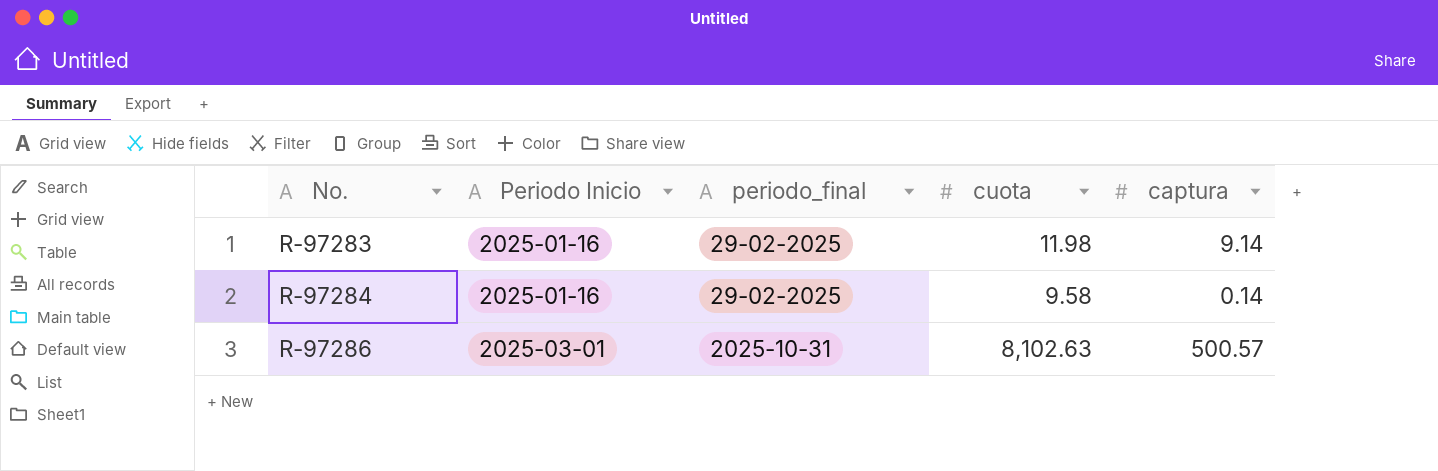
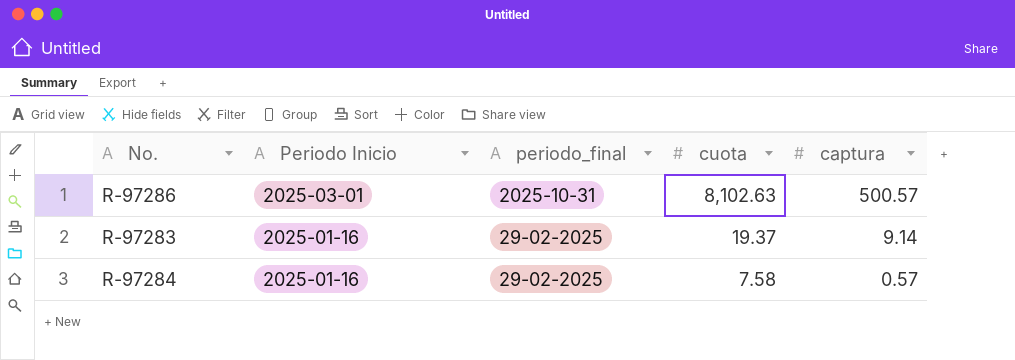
row order: No. ascending -> Periodo Inicio descending
R-97283 | cuota: 11.98 -> 19.37
R-97284 | cuota: 9.58 -> 7.58
R-97284 | captura: 0.14 -> 0.57

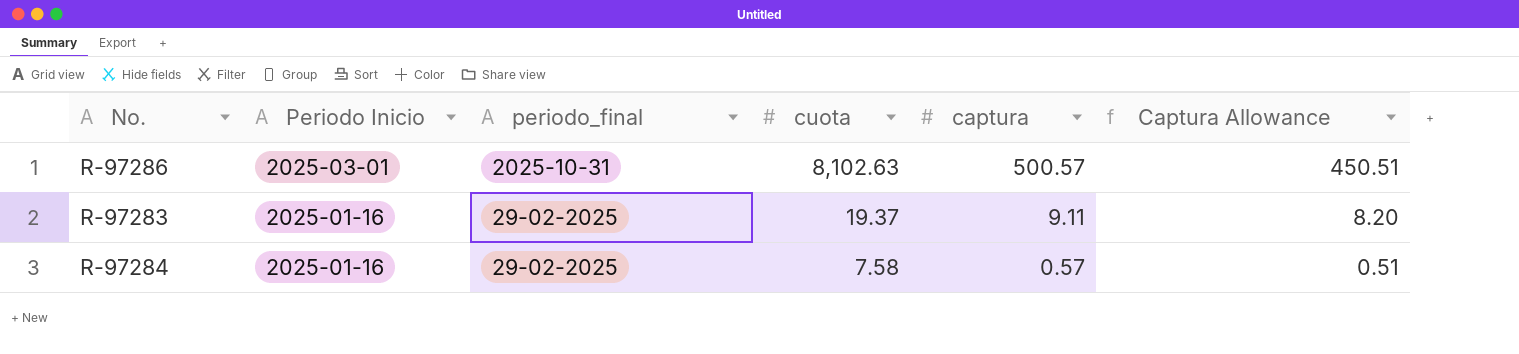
column Captura Allowance | formula: none -> [captura] * 0.9
R-97283 | captura: 9.14 -> 9.11

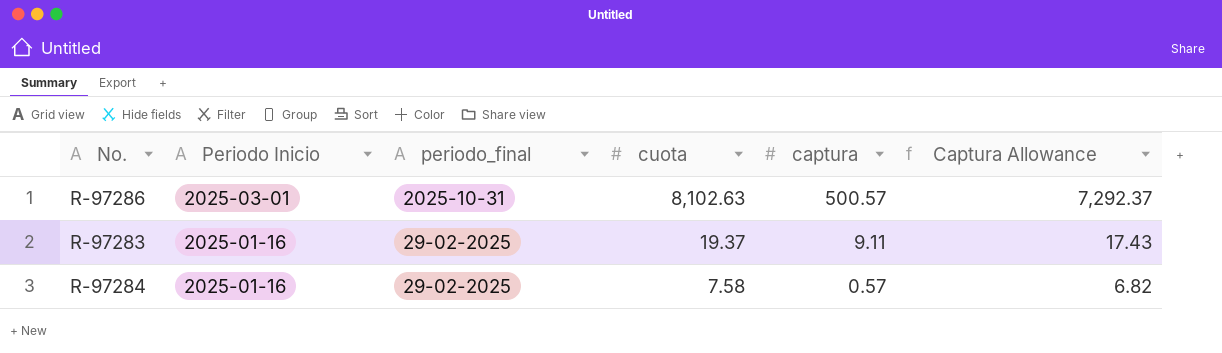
column Captura Allowance | formula: [captura] * 0.9 -> [cuota] * 0.9

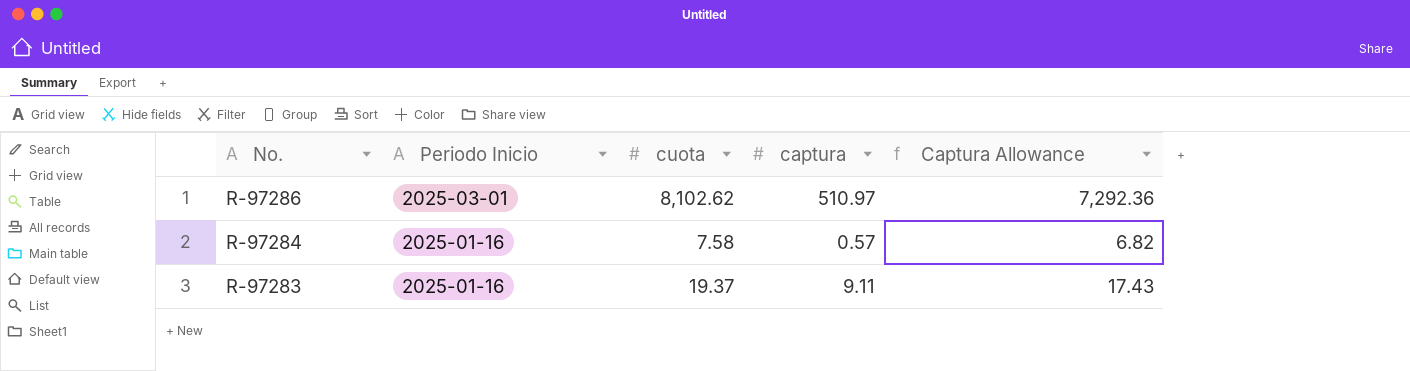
row order: Periodo Inicio descending -> No. descending
column periodo_final | position: 3 -> none
R-97286 | cuota: 8,102.63 -> 8,102.62
R-97286 | captura: 500.57 -> 510.97
R-97286 | Captura Allowance: 7,292.37 -> 7,292.36

